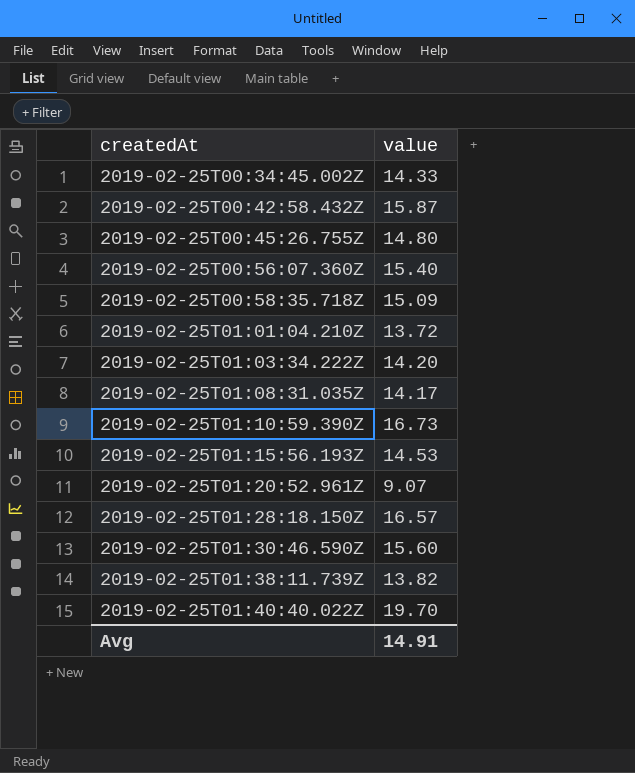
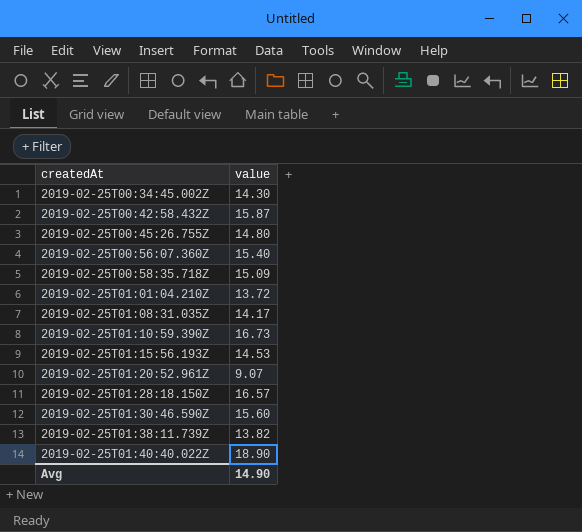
row 2019-02-25T01:03:34.222Z: 14.20 -> none
2019-02-25T00:34:45.002Z | value: 14.33 -> 14.30
2019-02-25T01:40:40.022Z | value: 19.70 -> 18.90
Avg | value: 14.91 -> 14.90

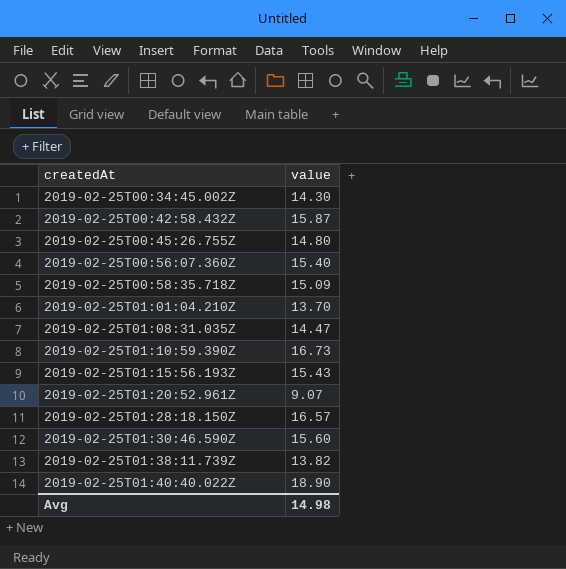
2019-02-25T01:01:04.210Z | value: 13.72 -> 13.70
2019-02-25T01:08:31.035Z | value: 14.17 -> 14.47
2019-02-25T01:15:56.193Z | value: 14.53 -> 15.43
Avg | value: 14.90 -> 14.98

